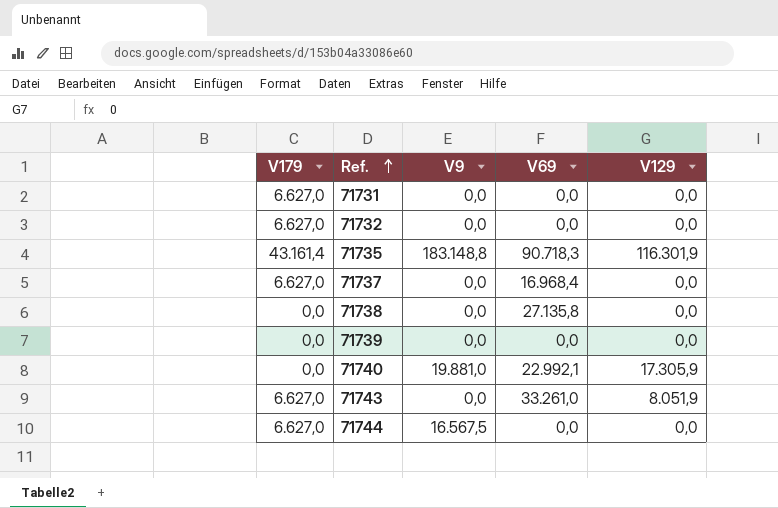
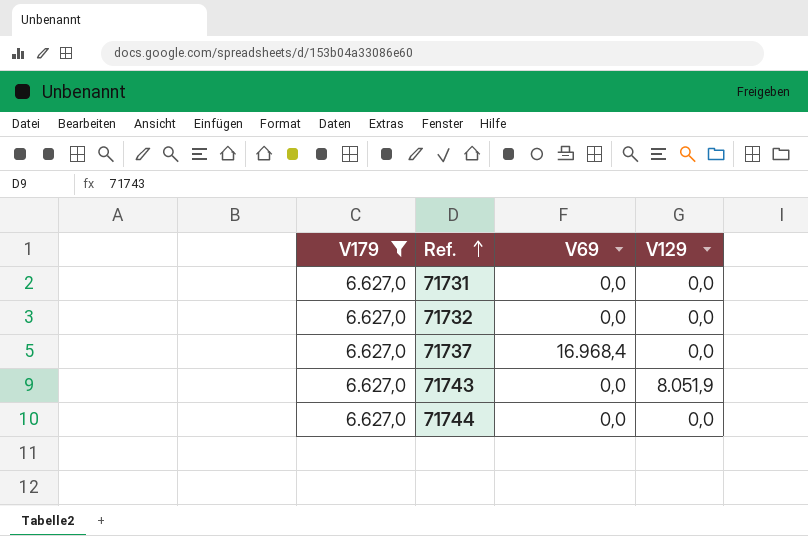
filter: none -> V179 = 6.627,0
column V9 | position: 3 -> none
71743 | V69: 33.261,0 -> 0,0

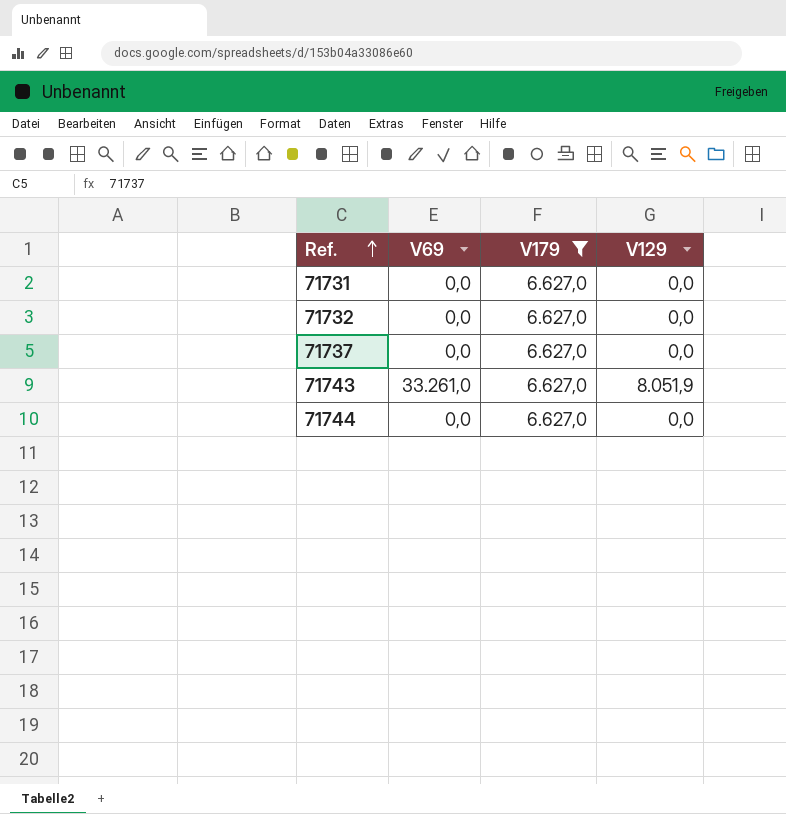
column V179 | position: 1 -> 3
71737 | V69: 16.968,4 -> 0,0
71743 | V69: 0,0 -> 33.261,0

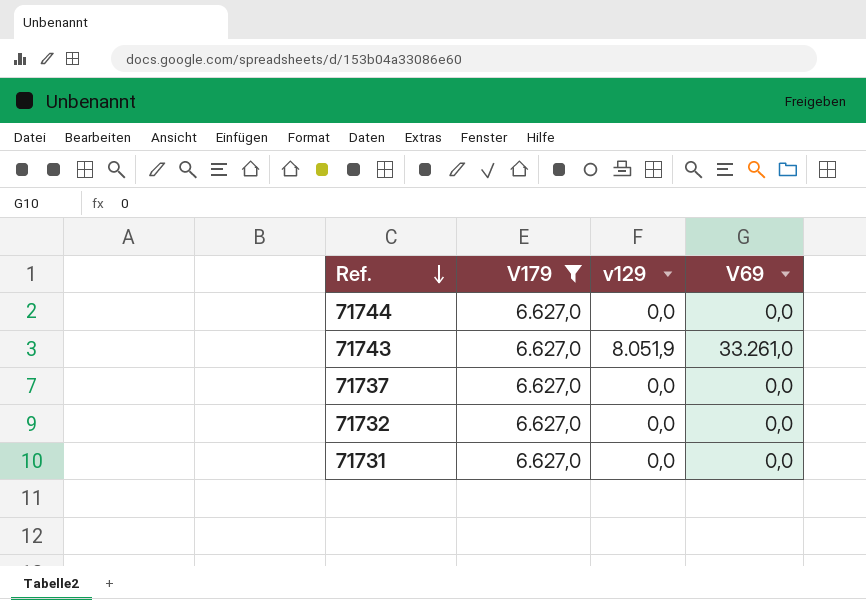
row order: Ref. ascending -> Ref. descending
column name: V129 -> v129
column V69 | position: 2 -> 4

